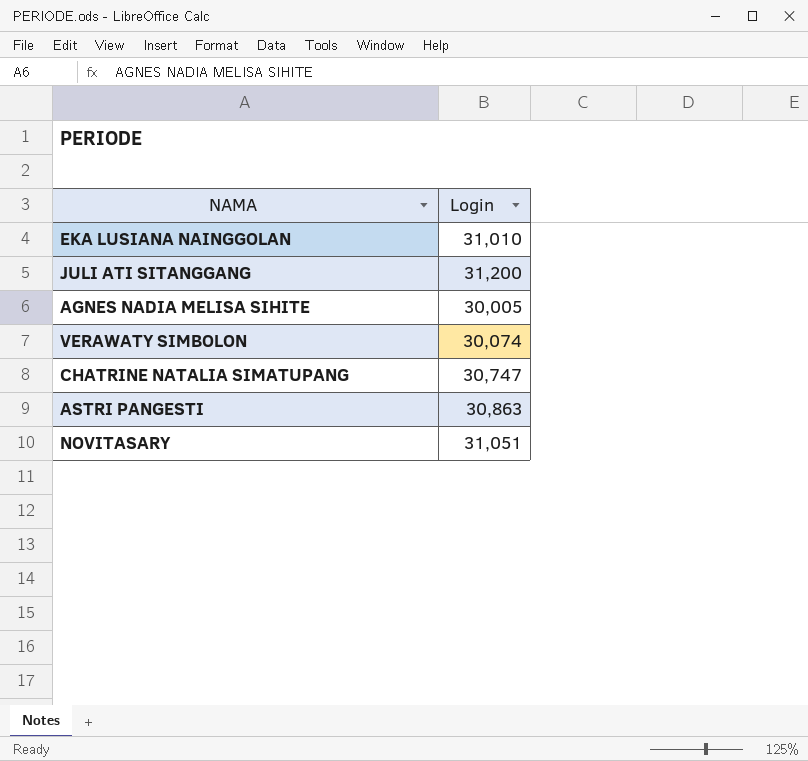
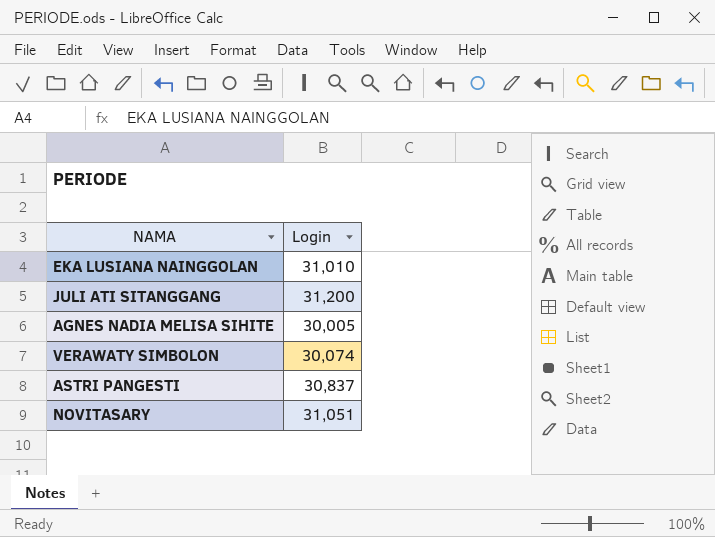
row CHATRINE NATALIA SIMATUPANG: 30,747 -> none
ASTRI PANGESTI | Login: 30,863 -> 30,837

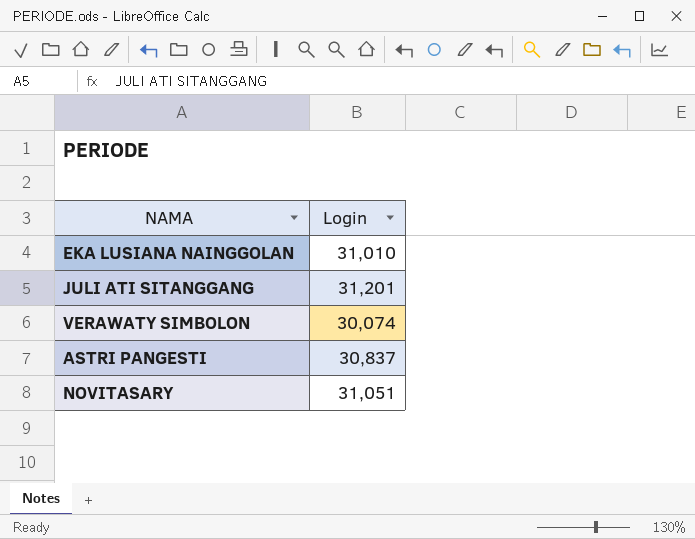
row AGNES NADIA MELISA SIHITE: 30,005 -> none
JULI ATI SITANGGANG | Login: 31,200 -> 31,201

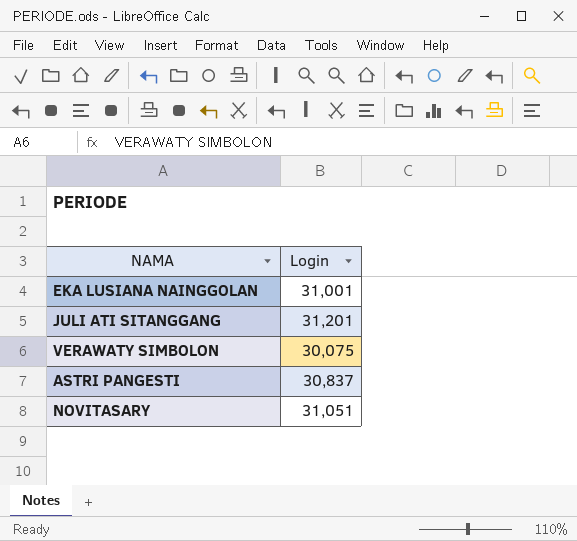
EKA LUSIANA NAINGGOLAN | Login: 31,010 -> 31,001
VERAWATY SIMBOLON | Login: 30,074 -> 30,075

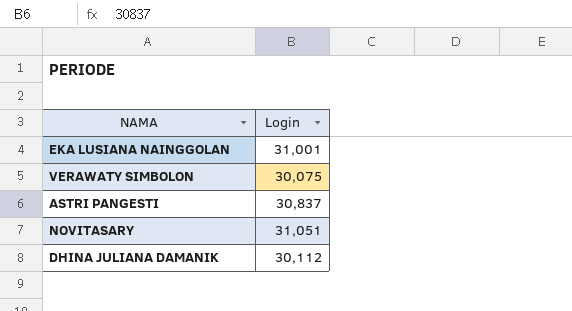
row JULI ATI SITANGGANG: 31,201 -> none
row DHINA JULIANA DAMANIK: none -> 30,112

